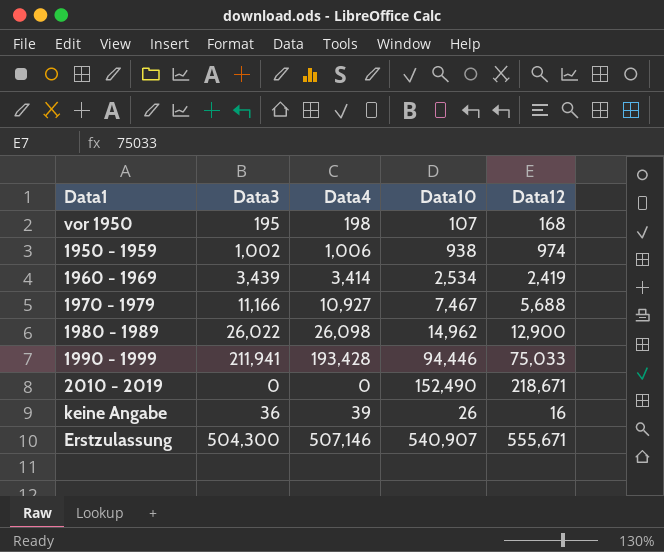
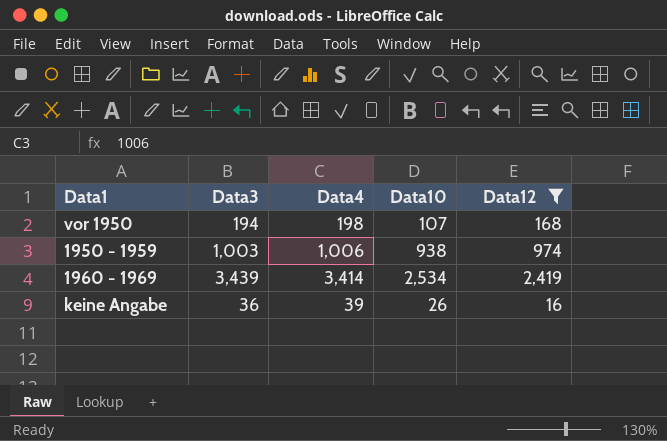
filter: none -> Data12 <= 2,419
vor 1950 | Data3: 195 -> 194
1950 - 1959 | Data3: 1,002 -> 1,003

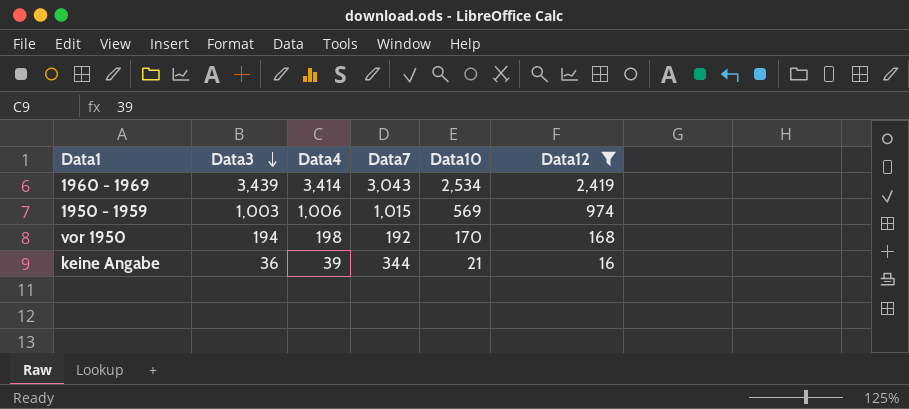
row order: none -> Data3 descending
column Data7 | position: none -> 4
1950 - 1959 | Data10: 938 -> 569
vor 1950 | Data10: 107 -> 170
keine Angabe | Data10: 26 -> 21

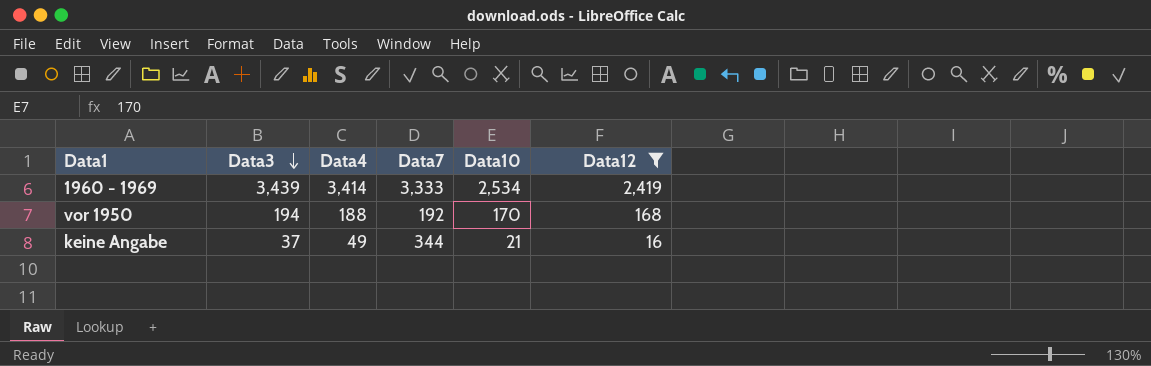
row 1950 - 1959: 1,003 | 1,006 | 1,015 | 569 | 974 -> none
1960 - 1969 | Data7: 3,043 -> 3,333
vor 1950 | Data4: 198 -> 188
keine Angabe | Data3: 36 -> 37
keine Angabe | Data4: 39 -> 49

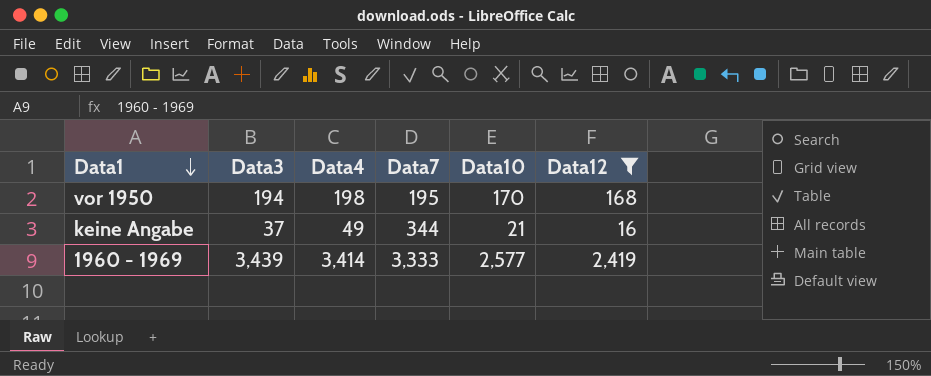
row order: Data3 descending -> Data1 descending
vor 1950 | Data4: 188 -> 198
vor 1950 | Data7: 192 -> 195
1960 - 1969 | Data10: 2,534 -> 2,577

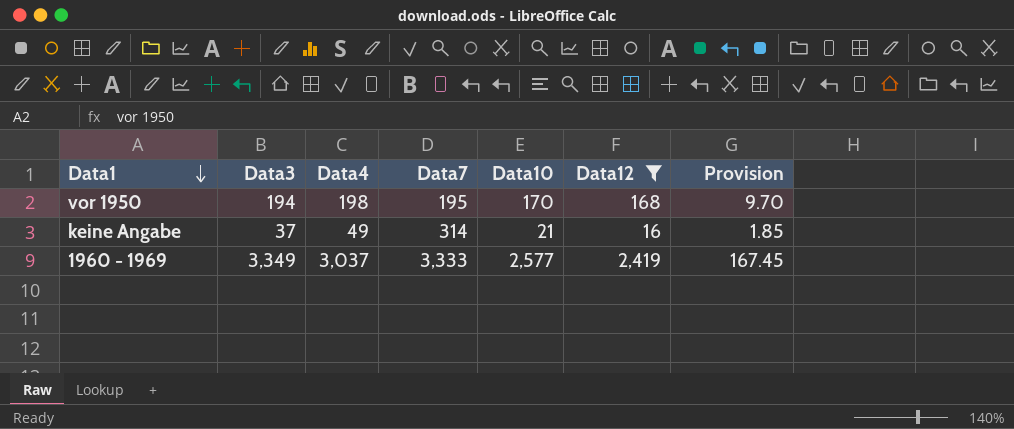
column Provision | formula: none -> [Data3] * 0.05
keine Angabe | Data7: 344 -> 314
1960 - 1969 | Data3: 3,439 -> 3,349
1960 - 1969 | Data4: 3,414 -> 3,037

